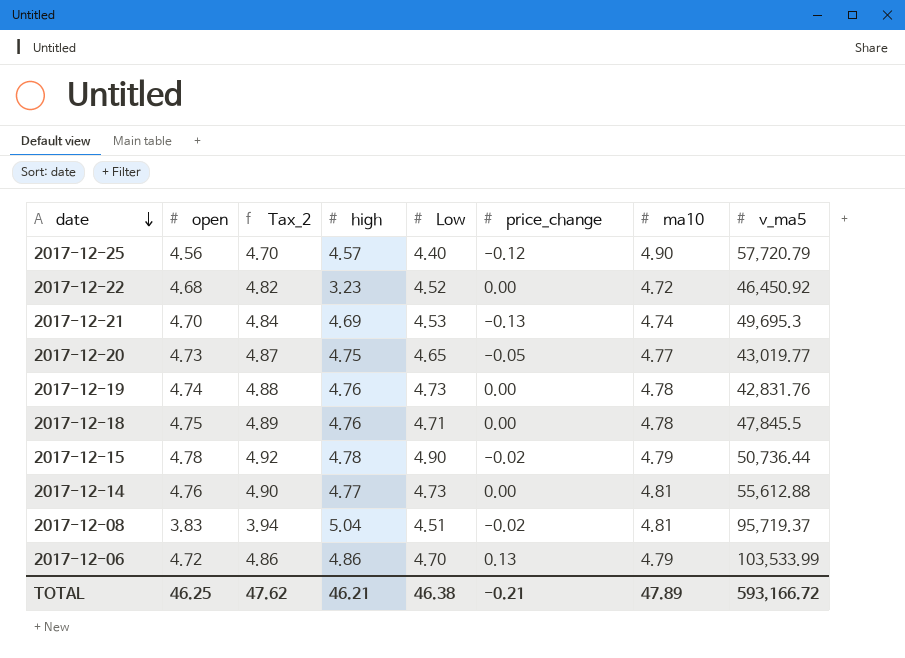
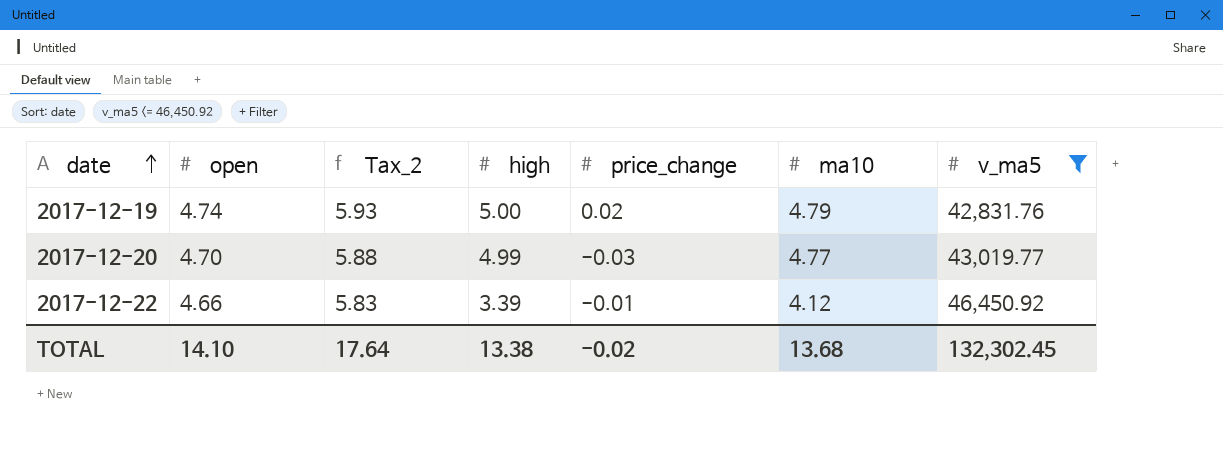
filter: none -> v_ma5 <= 46,450.92
row order: date descending -> date ascending
column Low | position: 5 -> none
column Tax_2 | formula: [open] * 1.03 -> [open] * 1.25
2017-12-19 | high: 4.76 -> 5.00
2017-12-19 | price_change: 0.00 -> 0.02
2017-12-19 | ma10: 4.78 -> 4.79
2017-12-20 | open: 4.73 -> 4.70
2017-12-20 | high: 4.75 -> 4.99
2017-12-20 | price_change: -0.05 -> -0.03
2017-12-22 | open: 4.68 -> 4.66
2017-12-22 | high: 3.23 -> 3.39
2017-12-22 | price_change: 0.00 -> -0.01
2017-12-22 | ma10: 4.72 -> 4.12
TOTAL | open: 46.25 -> 14.10
TOTAL | Tax_2: 47.62 -> 17.64
TOTAL | high: 46.21 -> 13.38
TOTAL | price_change: -0.21 -> -0.02
TOTAL | ma10: 47.89 -> 13.68
TOTAL | v_ma5: 593,166.72 -> 132,302.45

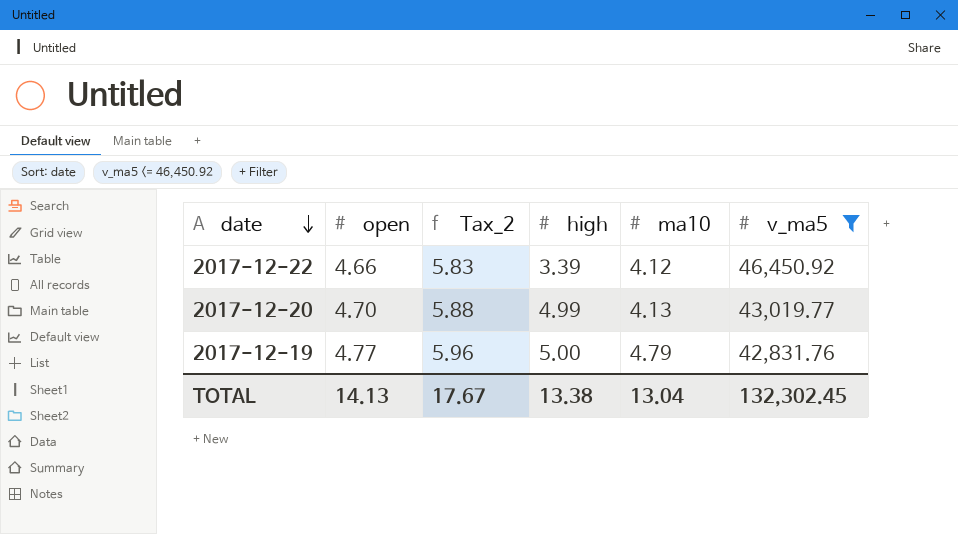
row order: date ascending -> date descending
column price_change | position: 5 -> none
2017-12-20 | ma10: 4.77 -> 4.13
2017-12-19 | open: 4.74 -> 4.77
2017-12-19 | Tax_2: 5.93 -> 5.96
TOTAL | open: 14.10 -> 14.13
TOTAL | Tax_2: 17.64 -> 17.67
TOTAL | ma10: 13.68 -> 13.04

